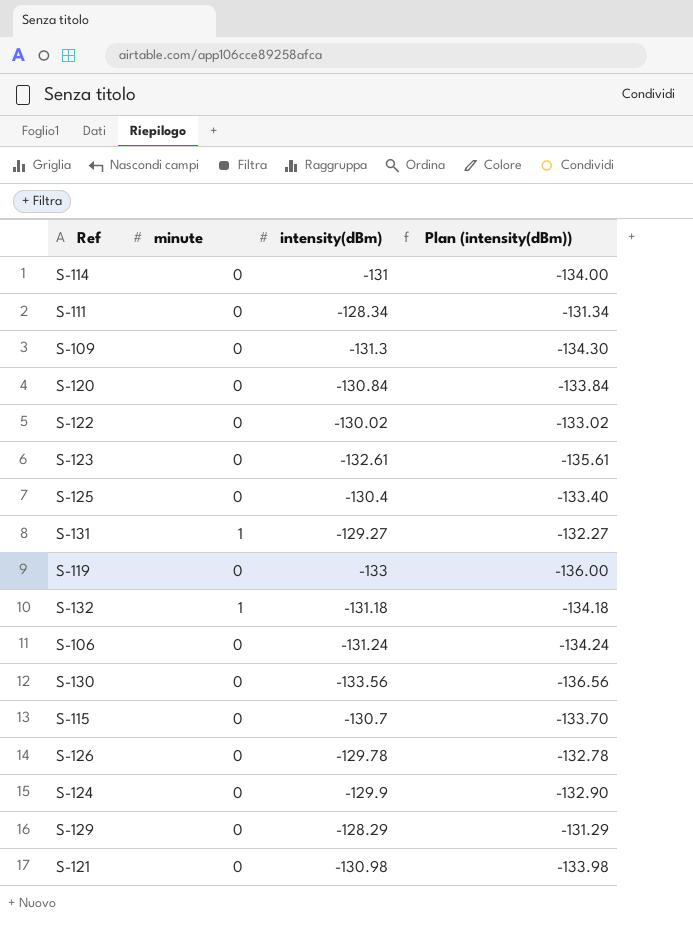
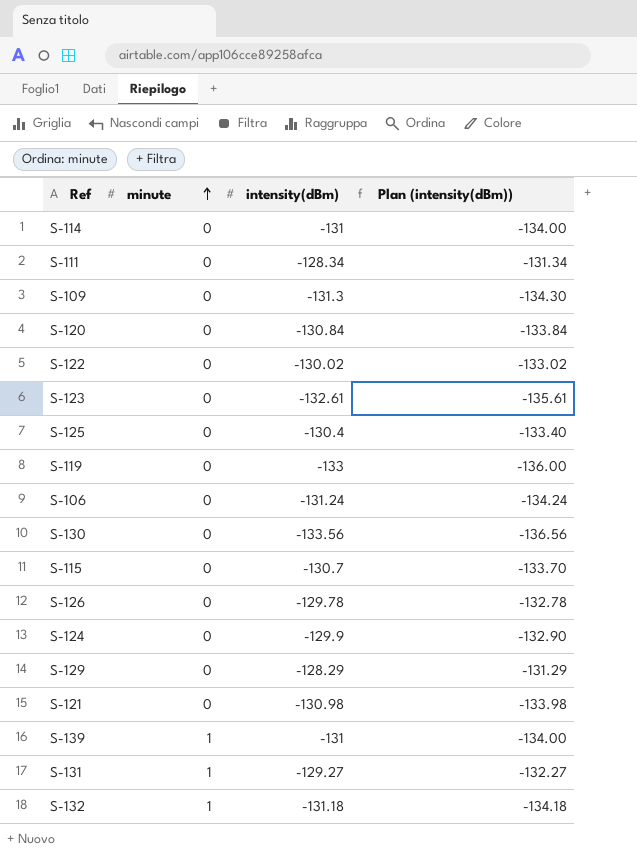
row order: none -> minute ascending
row S-139: none -> 1 | -131 | -134.00

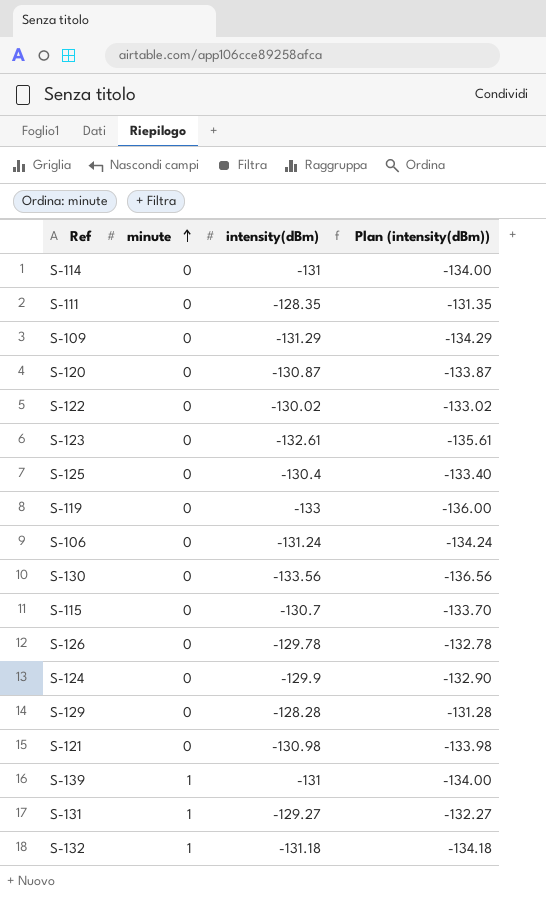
S-111 | intensity(dBm): -128.34 -> -128.35
S-111 | Plan (intensity(dBm)): -131.34 -> -131.35
S-109 | intensity(dBm): -131.3 -> -131.29
S-109 | Plan (intensity(dBm)): -134.30 -> -134.29
S-120 | intensity(dBm): -130.84 -> -130.87
S-120 | Plan (intensity(dBm)): -133.84 -> -133.87
S-129 | intensity(dBm): -128.29 -> -128.28
S-129 | Plan (intensity(dBm)): -131.29 -> -131.28

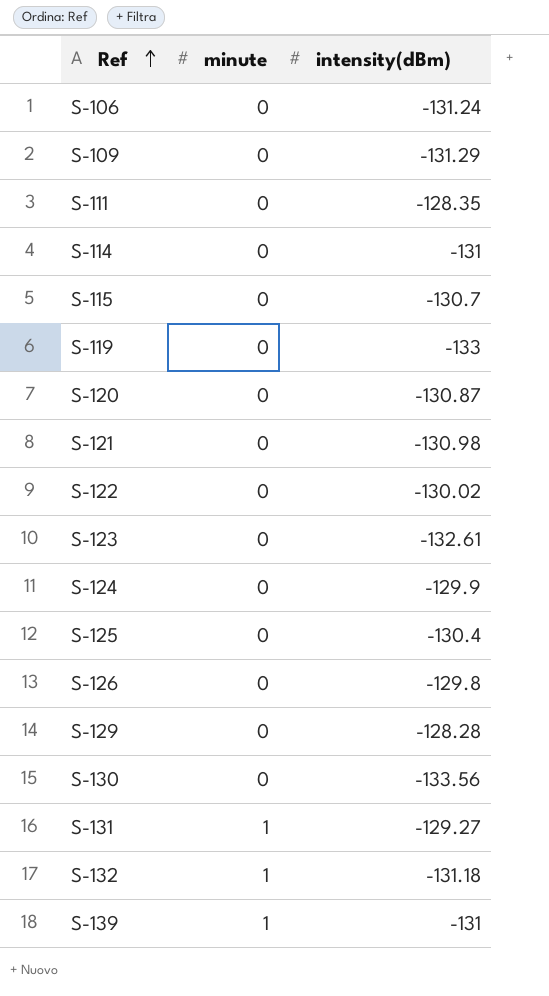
row order: minute ascending -> Ref ascending
column Plan (intensity(dBm)) | formula: [intensity(dBm)] - 3 -> none
S-126 | intensity(dBm): -129.78 -> -129.8

